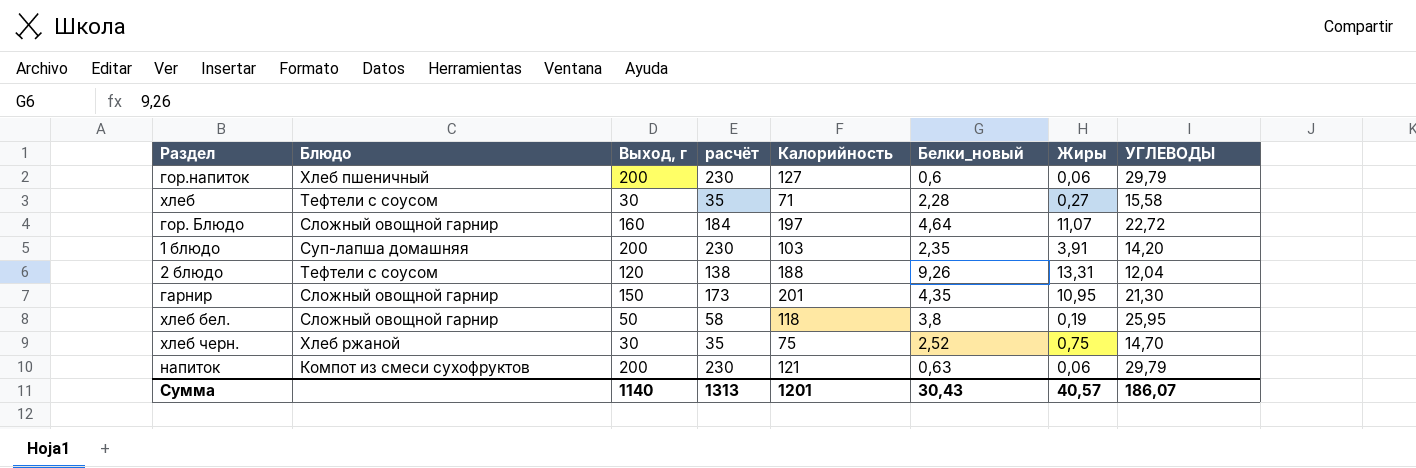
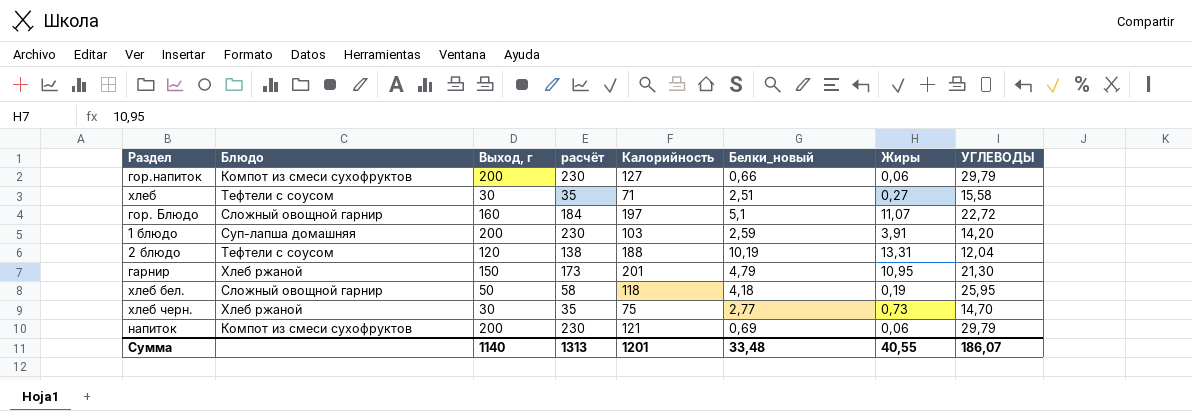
гор.напиток | Блюдо: Хлеб пшеничный -> Компот из смеси сухофруктов
гор.напиток | Белки_новый: 0,6 -> 0,66
хлеб | Белки_новый: 2,28 -> 2,51
гор. Блюдо | Белки_новый: 4,64 -> 5,1
1 блюдо | Белки_новый: 2,35 -> 2,59
2 блюдо | Белки_новый: 9,26 -> 10,19
гарнир | Блюдо: Сложный овощной гарнир -> Хлеб ржаной
гарнир | Белки_новый: 4,35 -> 4,79
хлеб бел. | Белки_новый: 3,8 -> 4,18
хлеб черн. | Белки_новый: 2,52 -> 2,77
хлеб черн. | Жиры: 0,75 -> 0,73
напиток | Белки_новый: 0,63 -> 0,69
Сумма | Белки_новый: 30,43 -> 33,48
Сумма | Жиры: 40,57 -> 40,55

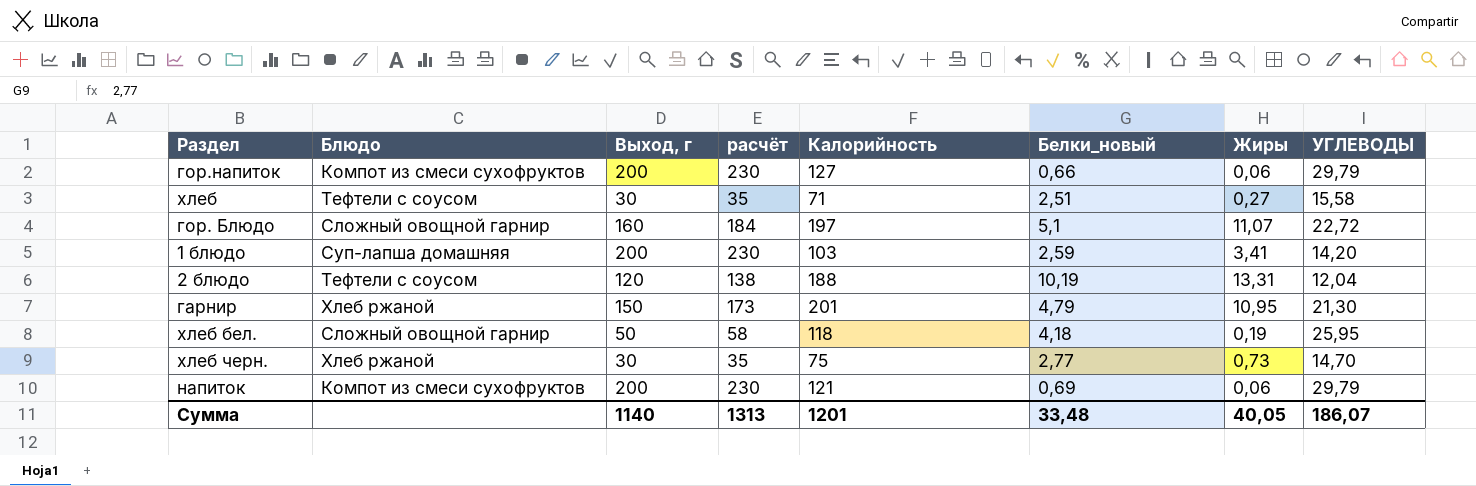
1 блюдо | Жиры: 3,91 -> 3,41
Сумма | Жиры: 40,55 -> 40,05

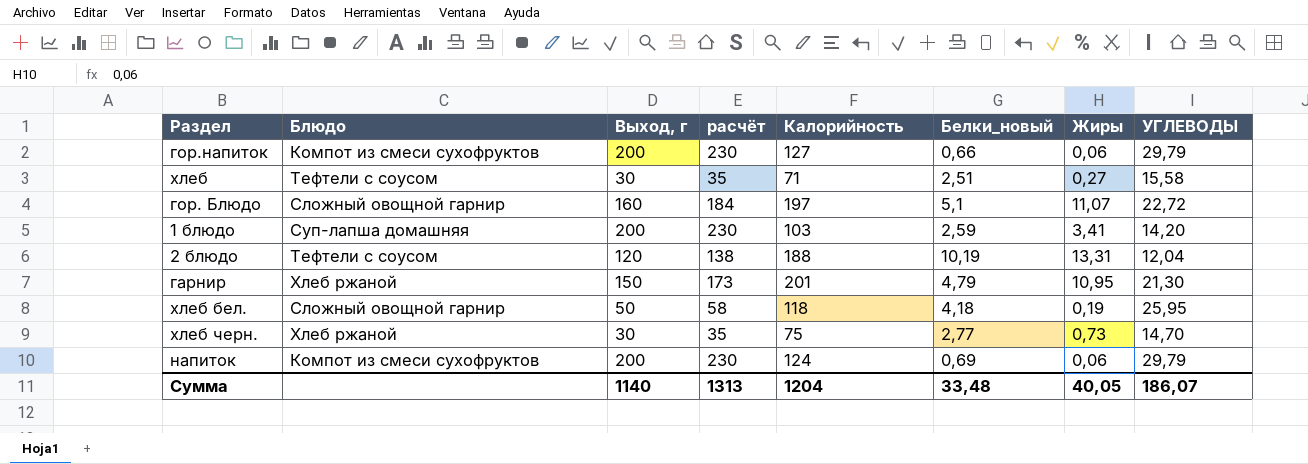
напиток | Калорийность: 121 -> 124
Сумма | Калорийность: 1201 -> 1204

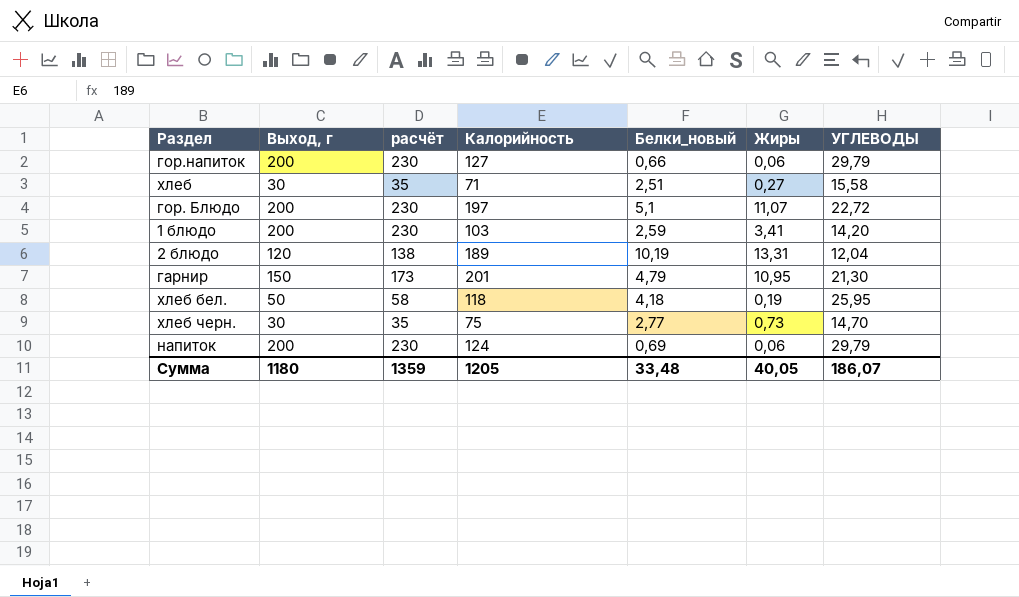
column Блюдо | position: 2 -> none
гор. Блюдо | Выход, г: 160 -> 200
гор. Блюдо | расчёт: 184 -> 230
2 блюдо | Калорийность: 188 -> 189
Сумма | Выход, г: 1140 -> 1180
Сумма | расчёт: 1313 -> 1359
Сумма | Калорийность: 1204 -> 1205

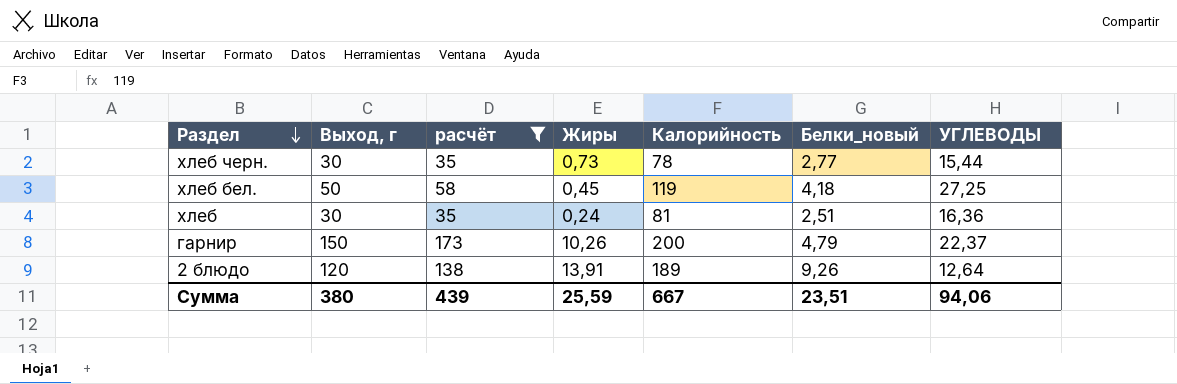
filter: none -> расчёт != 230
row order: none -> Раздел descending
column Жиры | position: 6 -> 4
хлеб черн. | Калорийность: 75 -> 78
хлеб черн. | УГЛЕВОДЫ: 14,70 -> 15,44
хлеб бел. | Жиры: 0,19 -> 0,45
хлеб бел. | Калорийность: 118 -> 119
хлеб бел. | УГЛЕВОДЫ: 25,95 -> 27,25
хлеб | Жиры: 0,27 -> 0,24
хлеб | Калорийность: 71 -> 81
хлеб | УГЛЕВОДЫ: 15,58 -> 16,36
гарнир | Жиры: 10,95 -> 10,26
гарнир | Калорийность: 201 -> 200
гарнир | УГЛЕВОДЫ: 21,30 -> 22,37
2 блюдо | Жиры: 13,31 -> 13,91
2 блюдо | Белки_новый: 10,19 -> 9,26
2 блюдо | УГЛЕВОДЫ: 12,04 -> 12,64
Сумма | Выход, г: 1180 -> 380
Сумма | расчёт: 1359 -> 439
Сумма | Жиры: 40,05 -> 25,59
Сумма | Калорийность: 1205 -> 667
Сумма | Белки_новый: 33,48 -> 23,51
Сумма | УГЛЕВОДЫ: 186,07 -> 94,06

